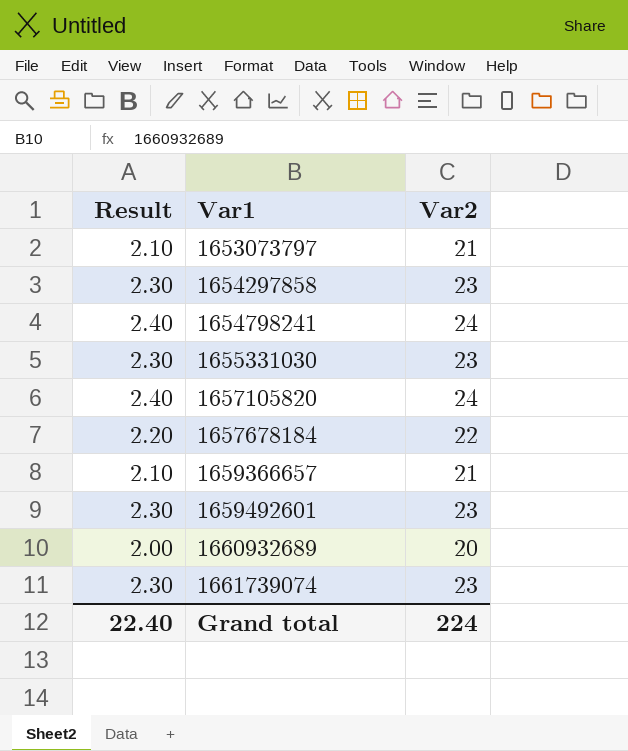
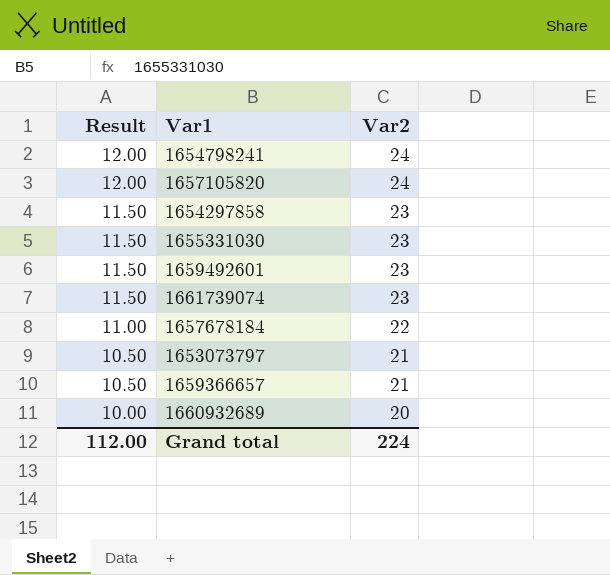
row order: Var1 ascending -> Result descending
column Result | formula: [Var2] * 0.1 -> [Var2] * 0.5
Grand total | Result: 22.40 -> 112.00

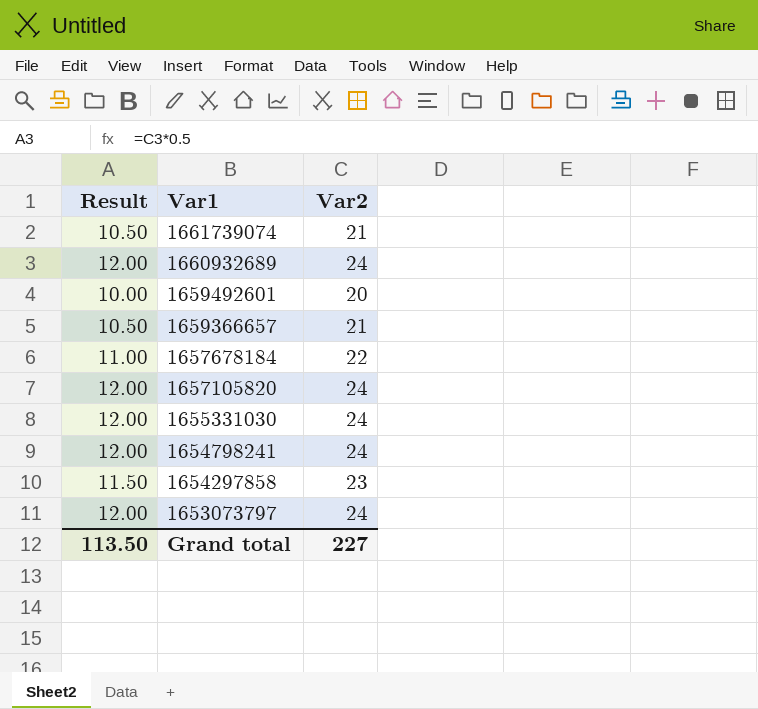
row order: Result descending -> Var1 descending
1661739074 | Result: 11.50 -> 10.50
1661739074 | Var2: 23 -> 21
1660932689 | Result: 10.00 -> 12.00
1660932689 | Var2: 20 -> 24
1659492601 | Result: 11.50 -> 10.00
1659492601 | Var2: 23 -> 20
1655331030 | Result: 11.50 -> 12.00
1655331030 | Var2: 23 -> 24
1653073797 | Result: 10.50 -> 12.00
1653073797 | Var2: 21 -> 24
Grand total | Result: 112.00 -> 113.50
Grand total | Var2: 224 -> 227

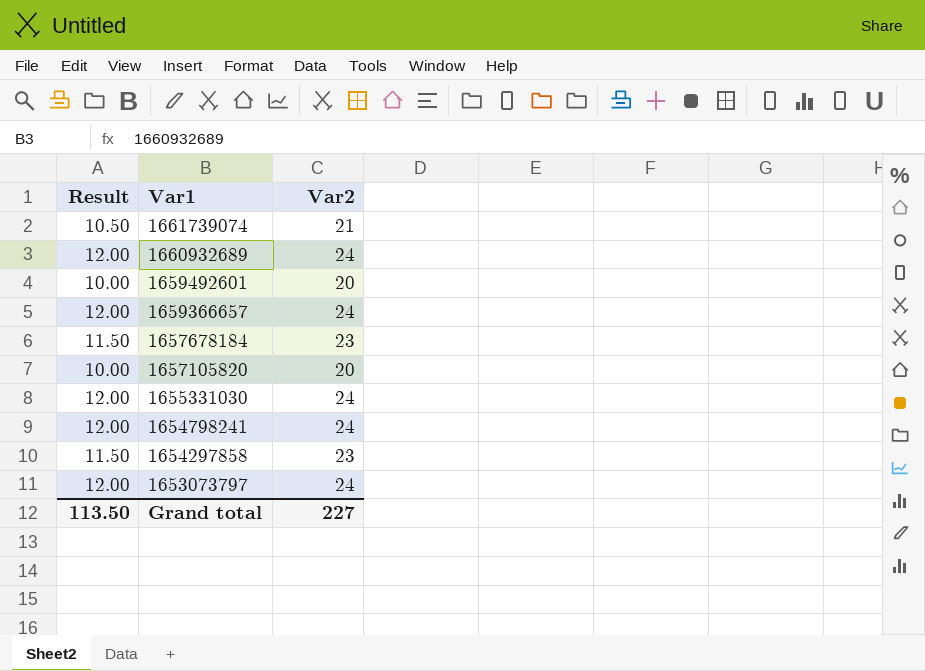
1659366657 | Result: 10.50 -> 12.00
1659366657 | Var2: 21 -> 24
1657678184 | Result: 11.00 -> 11.50
1657678184 | Var2: 22 -> 23
1657105820 | Result: 12.00 -> 10.00
1657105820 | Var2: 24 -> 20

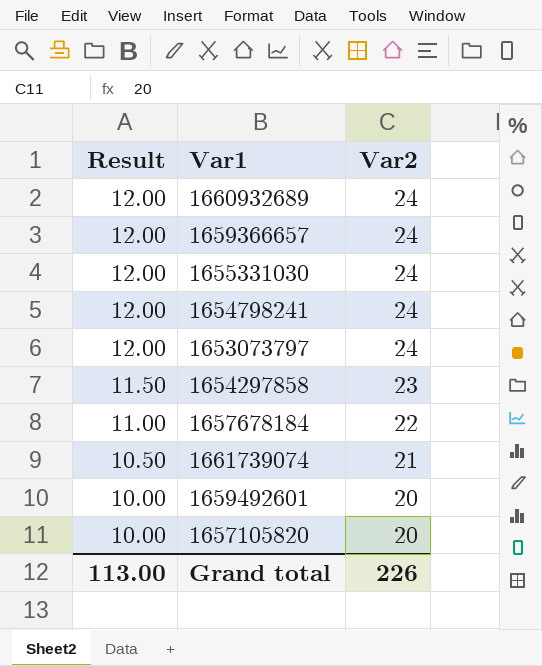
row order: Var1 descending -> Result descending
1657678184 | Result: 11.50 -> 11.00
1657678184 | Var2: 23 -> 22
Grand total | Result: 113.50 -> 113.00
Grand total | Var2: 227 -> 226

